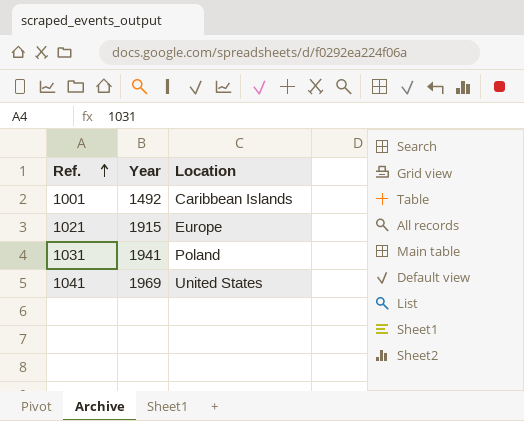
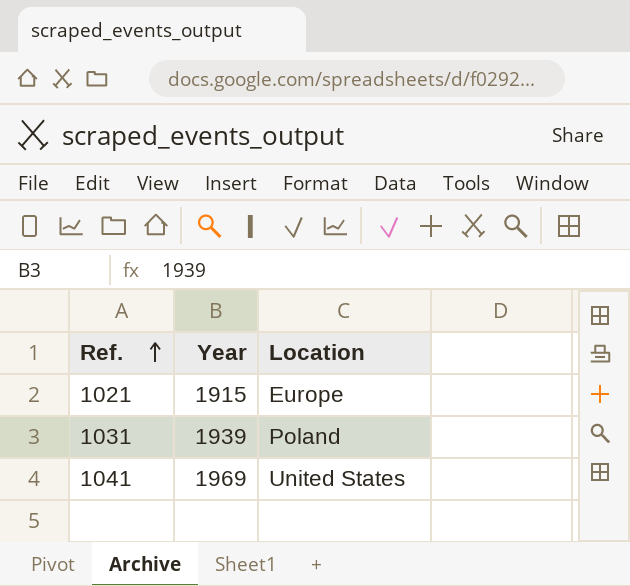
row 1001: 1492 | Caribbean Islands -> none
1031 | Year: 1941 -> 1939

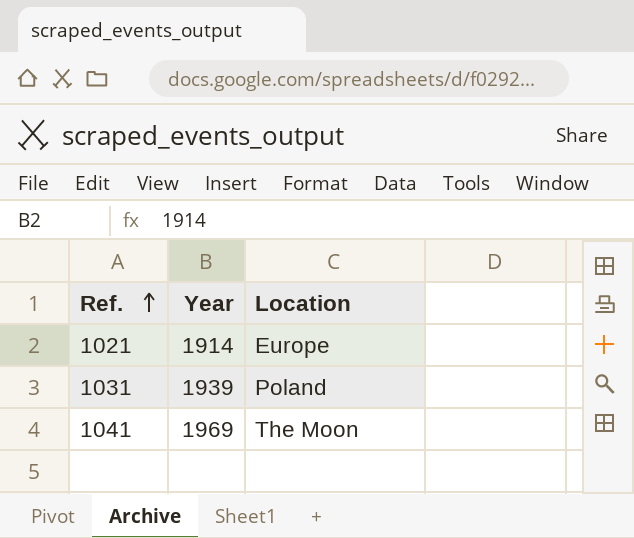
1021 | Year: 1915 -> 1914
1041 | Location: United States -> The Moon

